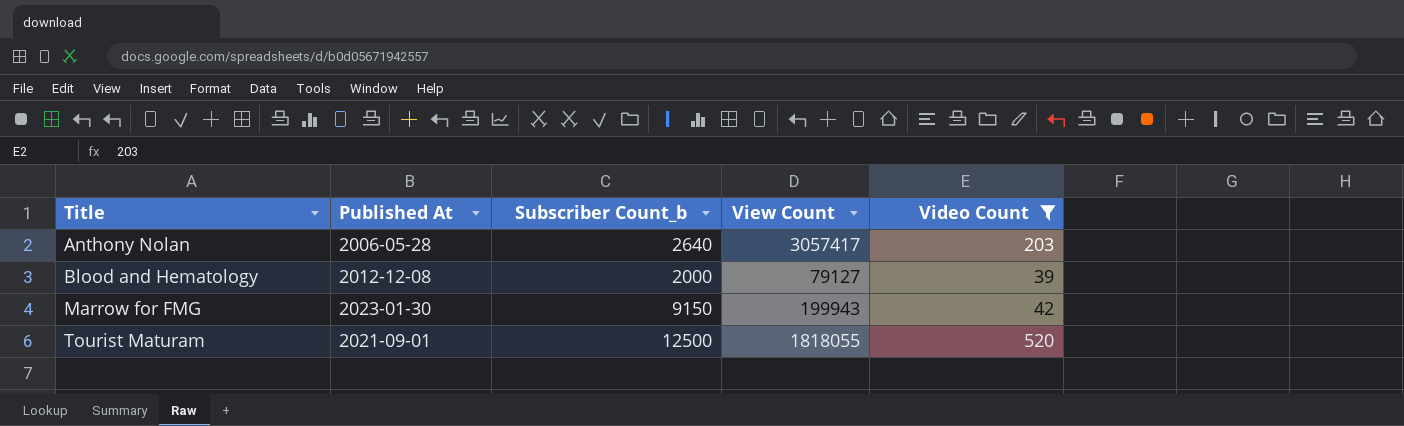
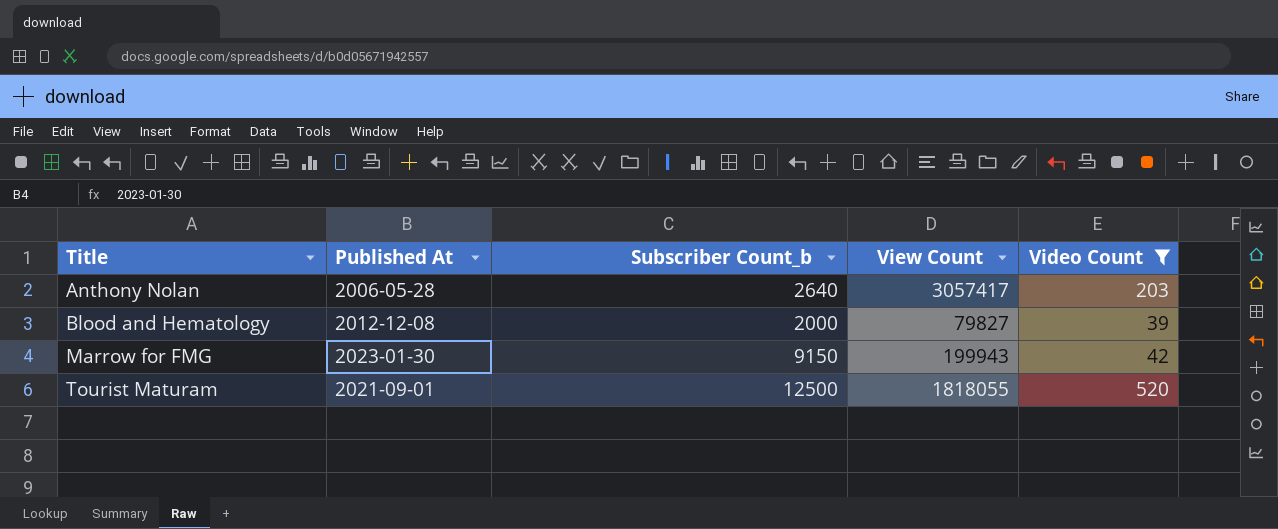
Blood and Hematology | View Count: 79127 -> 79827

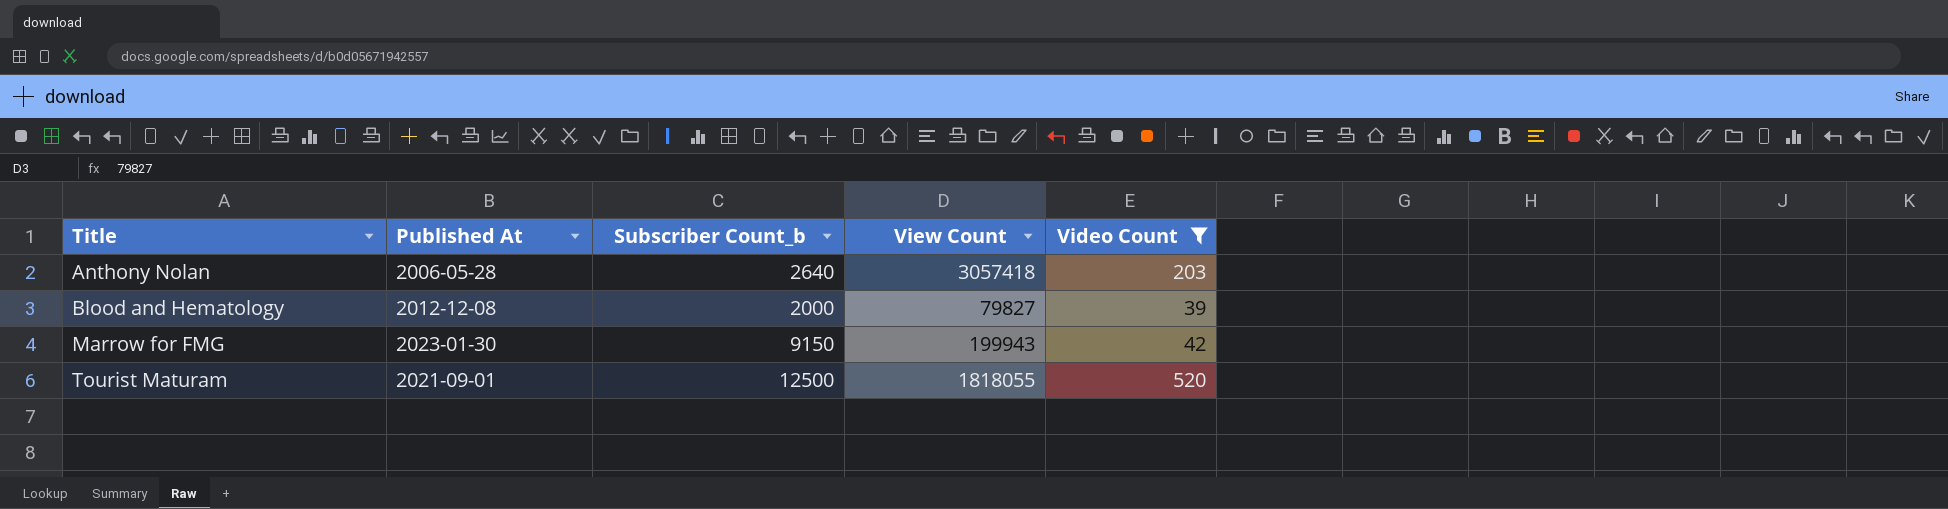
Anthony Nolan | View Count: 3057417 -> 3057418

